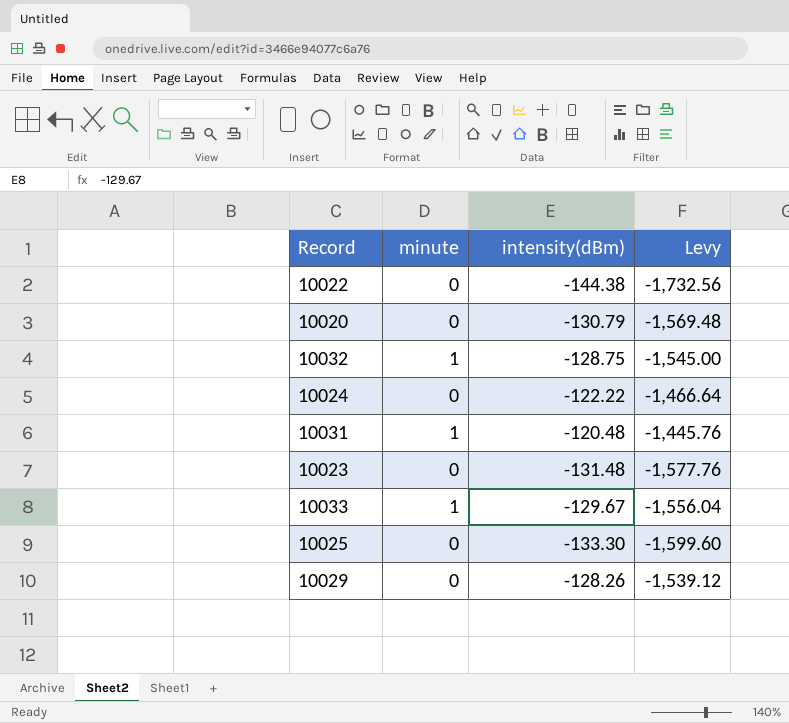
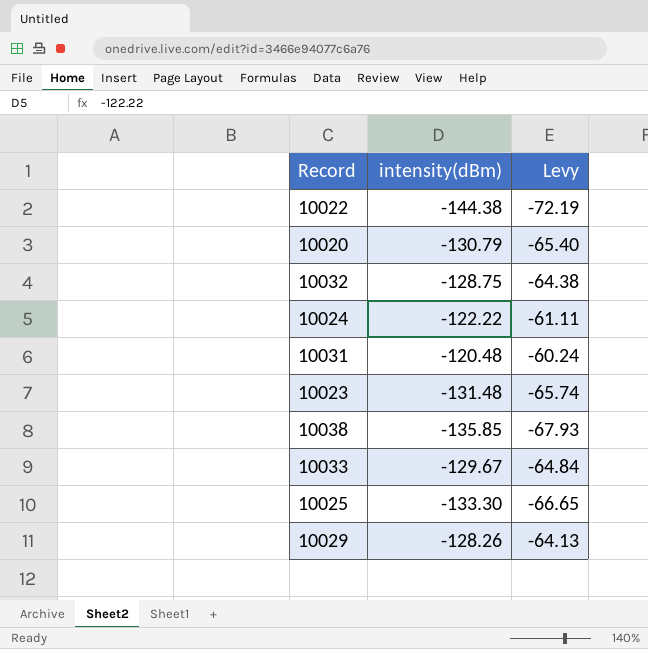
column minute | position: 2 -> none
column Levy | formula: [intensity(dBm)] * 12 -> [intensity(dBm)] * 0.5
row 10038: none -> -135.85 | -67.93

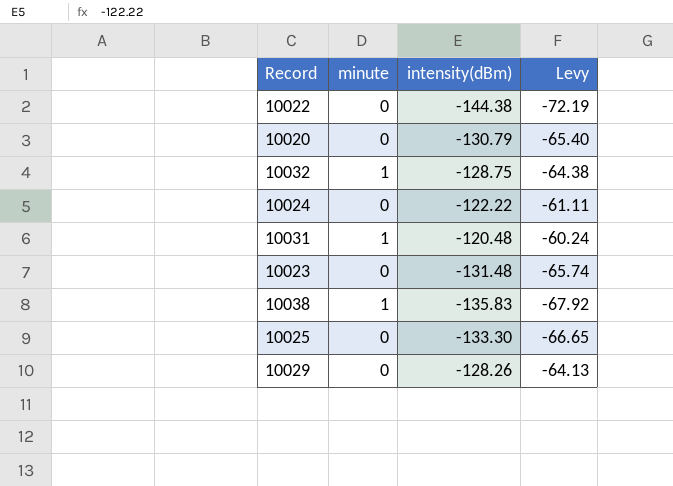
column minute | position: none -> 2
row 10033: -129.67 | -64.84 -> none
10038 | intensity(dBm): -135.85 -> -135.83
10038 | Levy: -67.93 -> -67.92

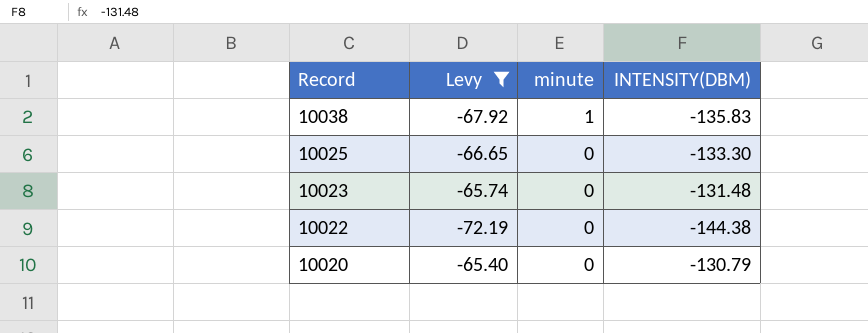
filter: none -> Levy <= -65.40
row order: none -> Record descending
column Levy | position: 4 -> 2
column name: intensity(dBm) -> INTENSITY(DBM)

